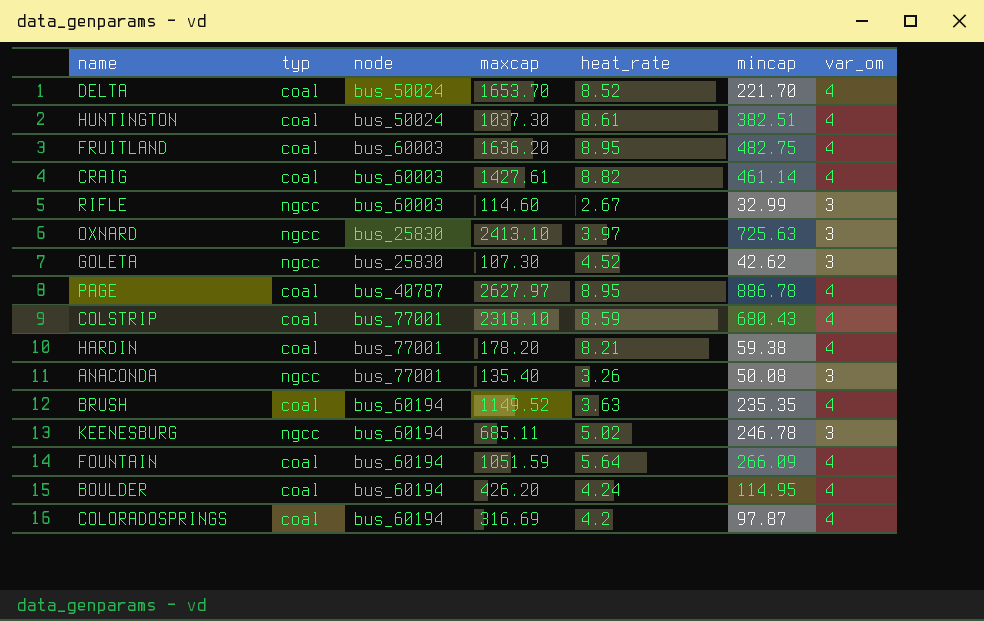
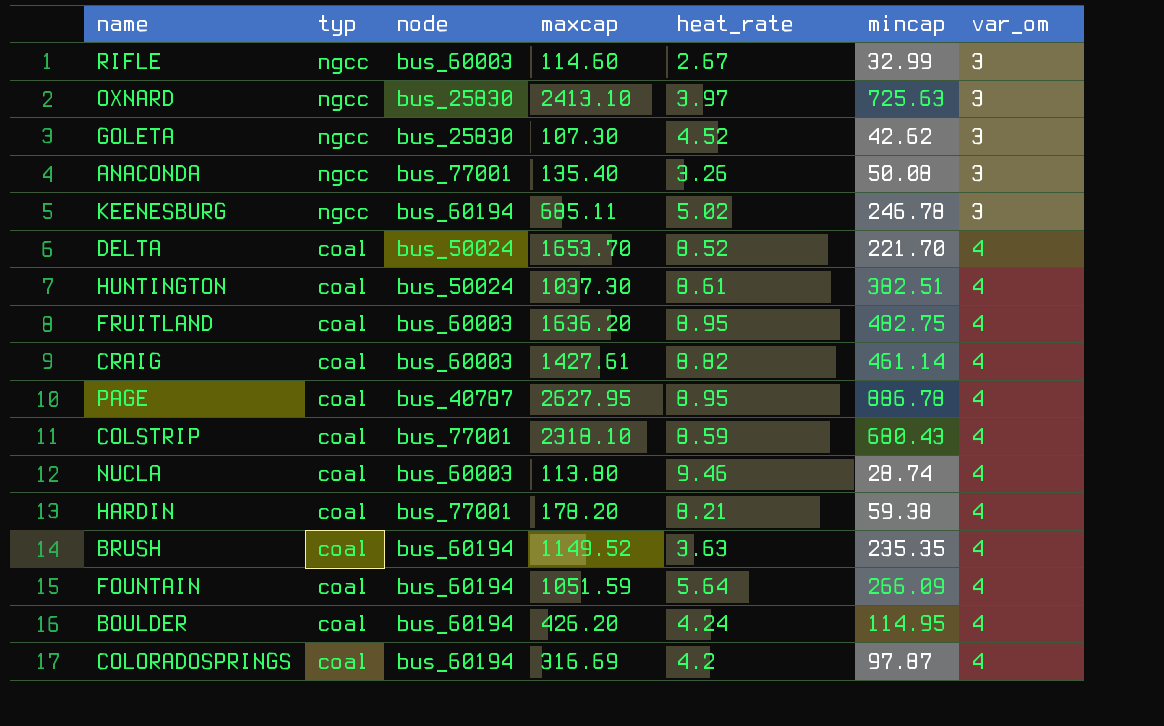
row order: none -> typ descending
PAGE | maxcap: 2627.97 -> 2627.95
row NUCLA: none -> coal | bus_60003 | 113.80 | 9.46 | 28.74 | 4

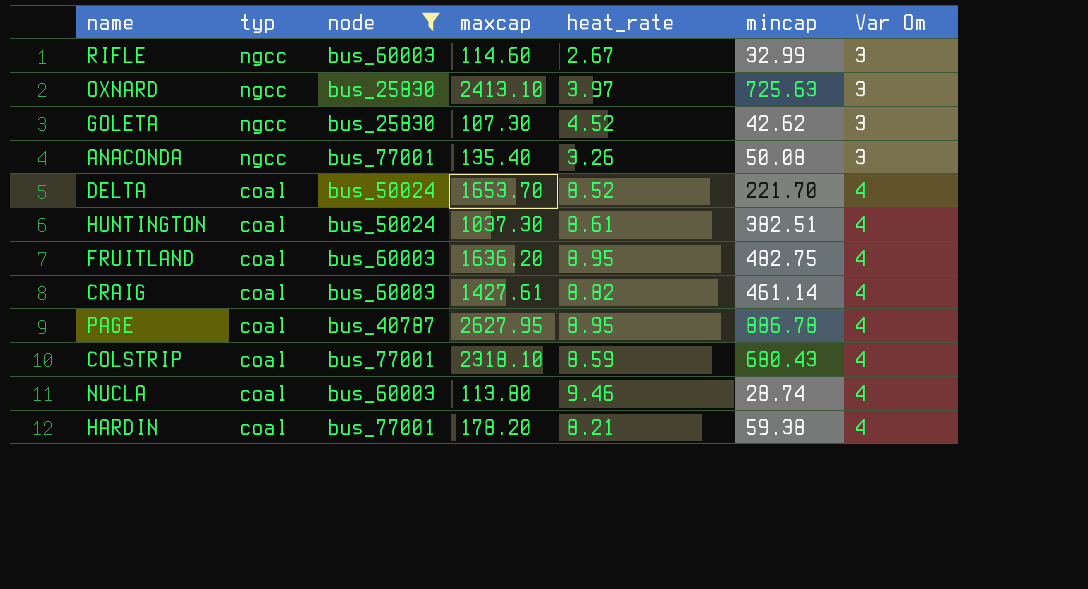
filter: none -> node != bus_60194
column name: var_om -> Var Om

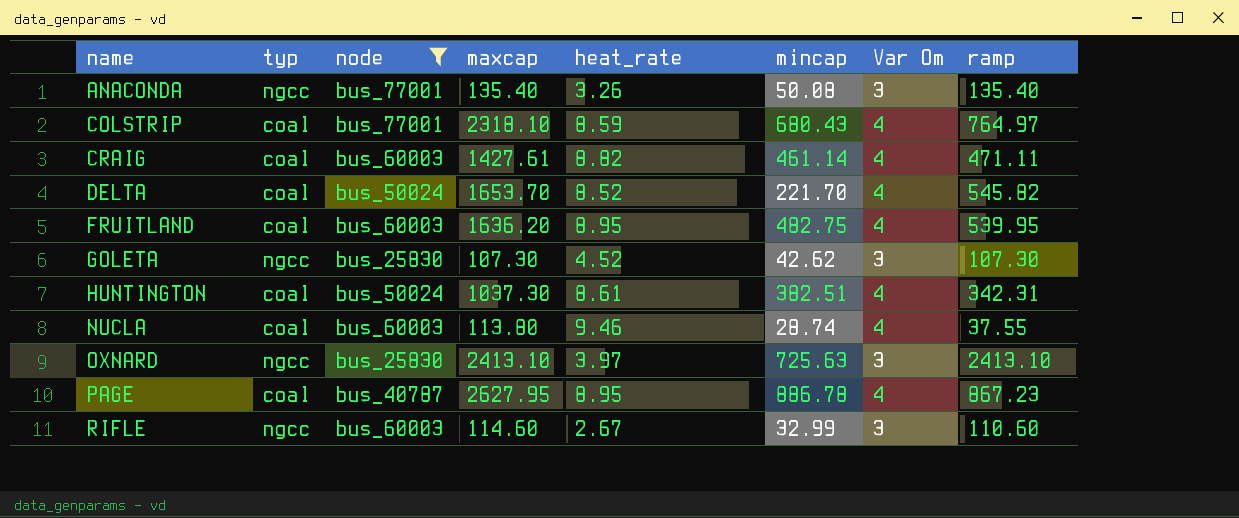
row order: typ descending -> name ascending
column ramp | position: none -> 8
row HARDIN: coal | bus_77001 | 178.20 | 8.21 | 59.38 | 4 -> none

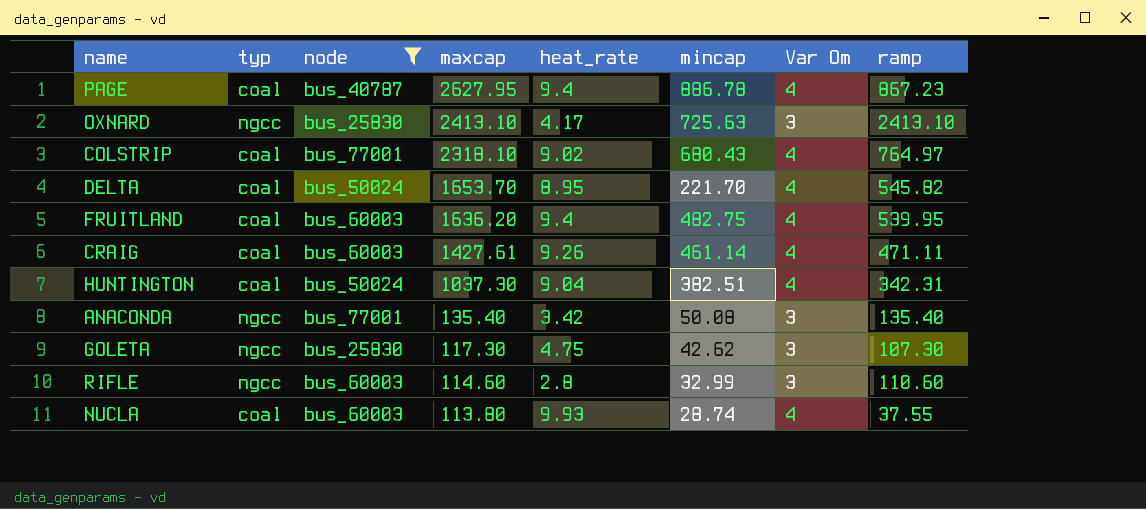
row order: name ascending -> maxcap descending
PAGE | heat_rate: 8.95 -> 9.4
OXNARD | heat_rate: 3.97 -> 4.17
COLSTRIP | heat_rate: 8.59 -> 9.02
DELTA | heat_rate: 8.52 -> 8.95
FRUITLAND | heat_rate: 8.95 -> 9.4
CRAIG | heat_rate: 8.82 -> 9.26
HUNTINGTON | heat_rate: 8.61 -> 9.04
ANACONDA | heat_rate: 3.26 -> 3.42
GOLETA | maxcap: 107.30 -> 117.30
GOLETA | heat_rate: 4.52 -> 4.75
RIFLE | heat_rate: 2.67 -> 2.8
NUCLA | heat_rate: 9.46 -> 9.93

